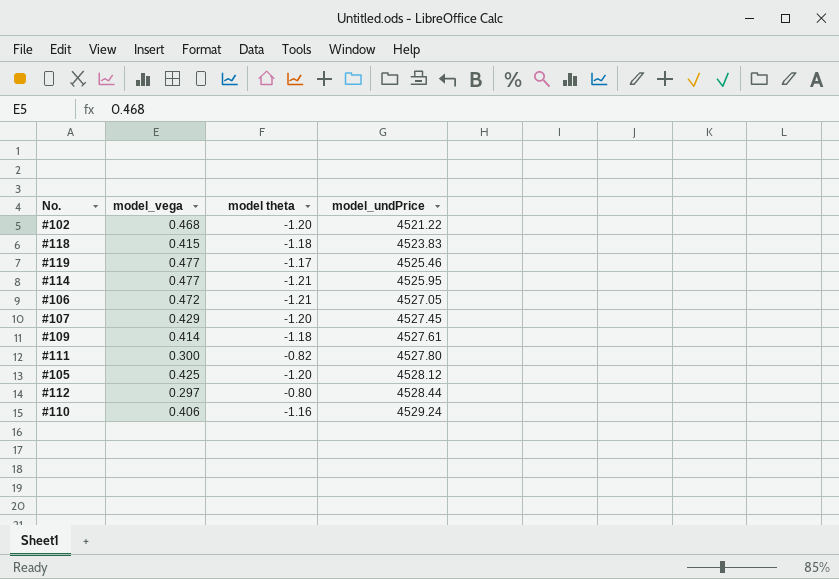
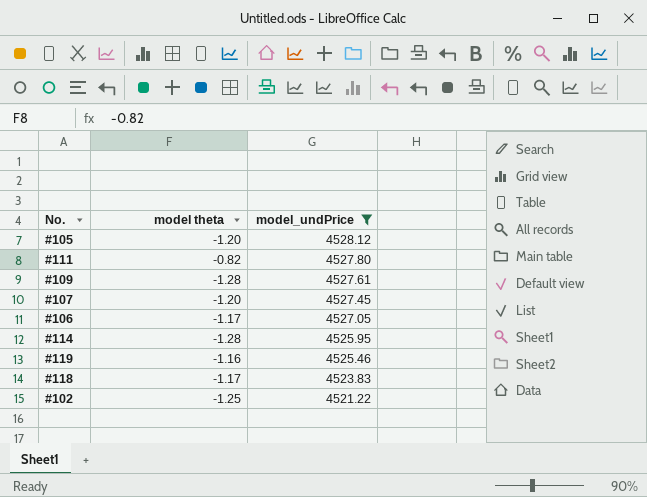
filter: none -> model_undPrice <= 4528.12
row order: model_undPrice ascending -> model_undPrice descending
column model_vega | position: 2 -> none
#109 | model theta: -1.18 -> -1.28
#106 | model theta: -1.21 -> -1.17
#114 | model theta: -1.21 -> -1.28
#119 | model theta: -1.17 -> -1.16
#118 | model theta: -1.18 -> -1.17
#102 | model theta: -1.20 -> -1.25

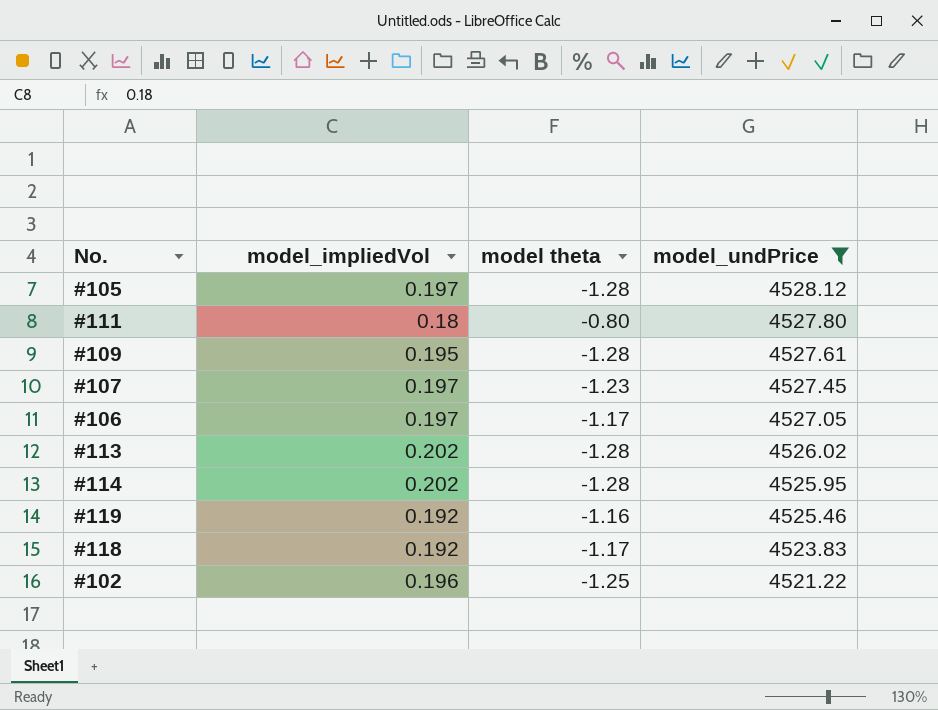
column model_impliedVol | position: none -> 2
#105 | model theta: -1.20 -> -1.28
#111 | model theta: -0.82 -> -0.80
#107 | model theta: -1.20 -> -1.23
row #113: none -> 0.202 | -1.28 | 4526.02

